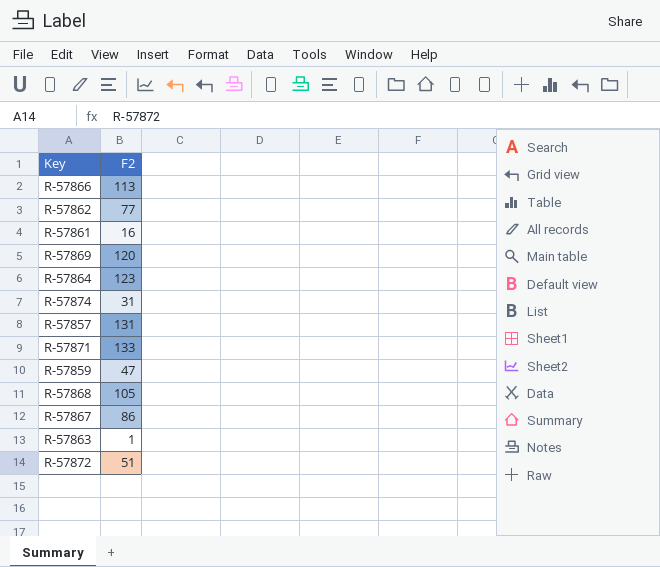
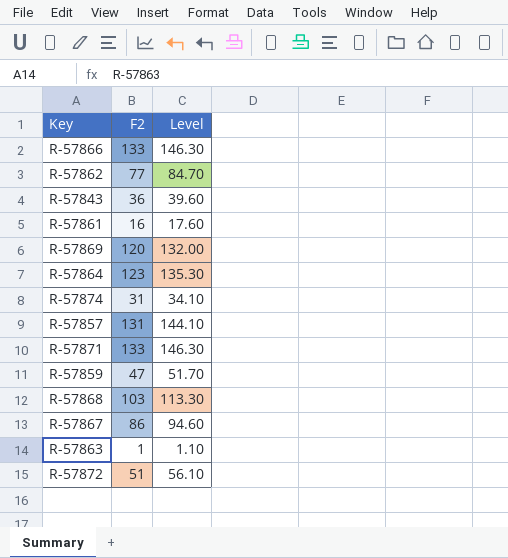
column Level | formula: none -> [F2] * 1.1
R-57866 | F2: 113 -> 133
row R-57843: none -> 36 | 39.60
R-57868 | F2: 105 -> 103

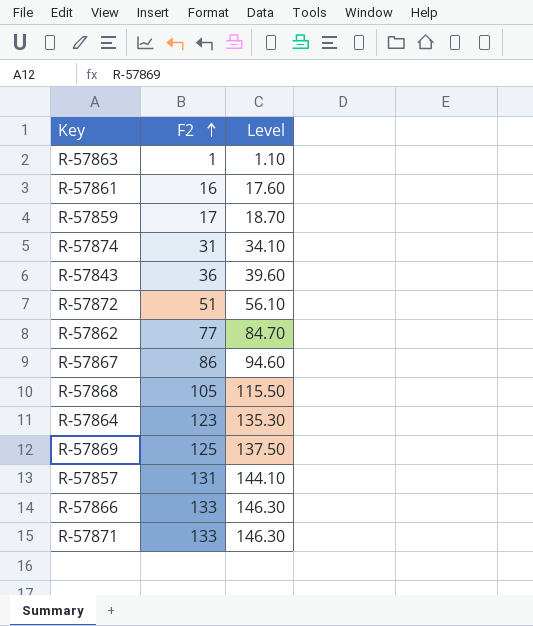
row order: none -> F2 ascending
R-57859 | F2: 47 -> 17
R-57859 | Level: 51.70 -> 18.70
R-57868 | F2: 103 -> 105
R-57868 | Level: 113.30 -> 115.50
R-57869 | F2: 120 -> 125
R-57869 | Level: 132.00 -> 137.50

